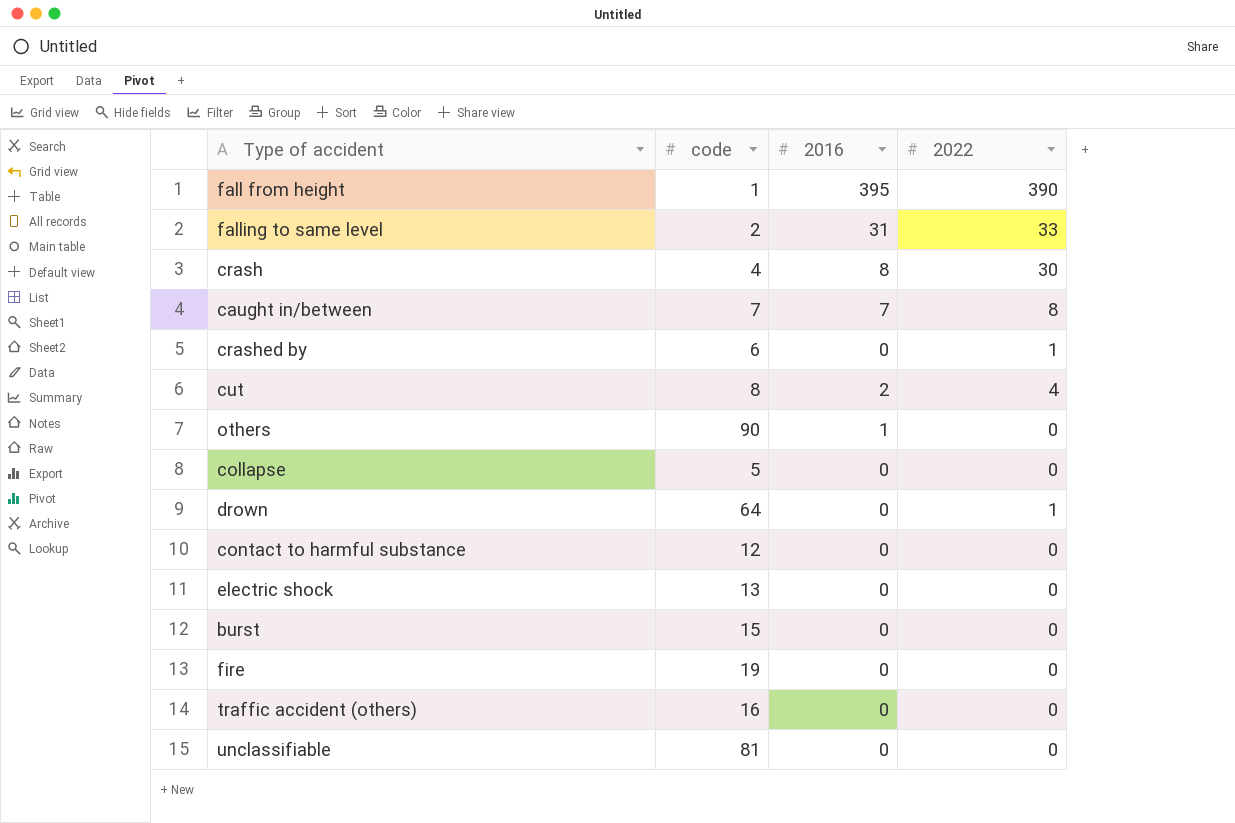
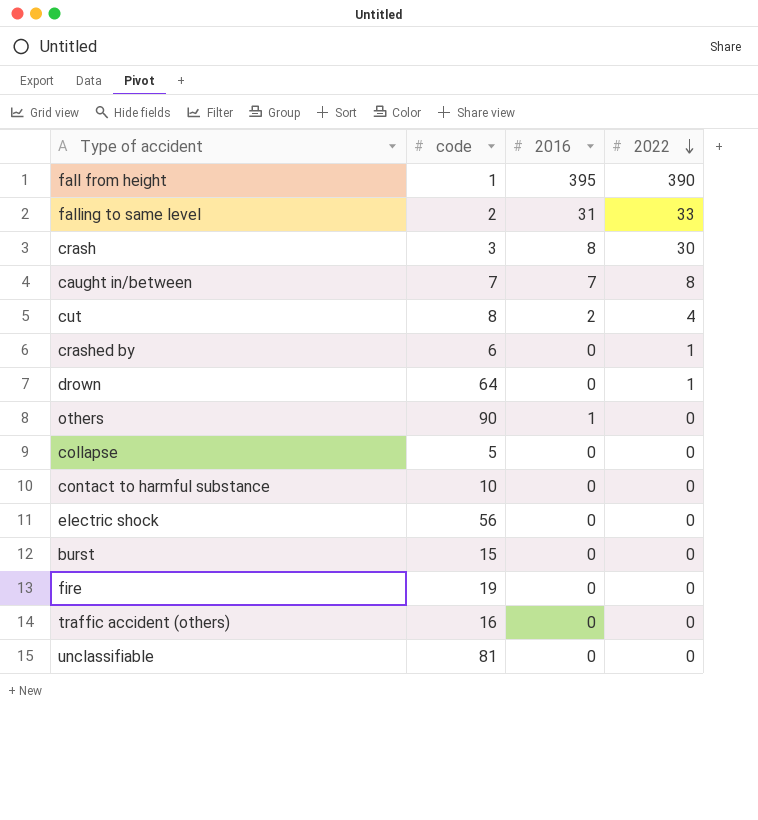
row order: none -> 2022 descending
crash | code: 4 -> 3
contact to harmful substance | code: 12 -> 10
electric shock | code: 13 -> 56

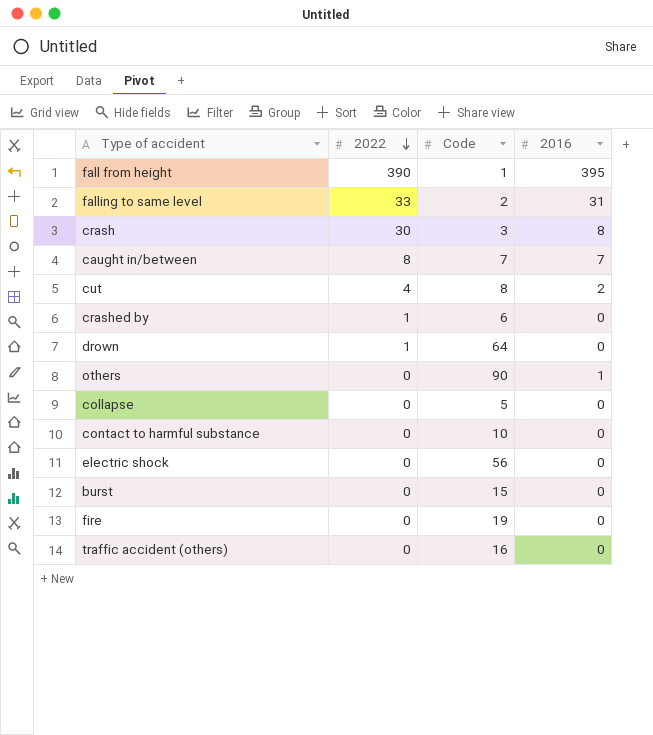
column 2022 | position: 4 -> 2
column name: code -> Code
row unclassifiable: 81 | 0 | 0 -> none

